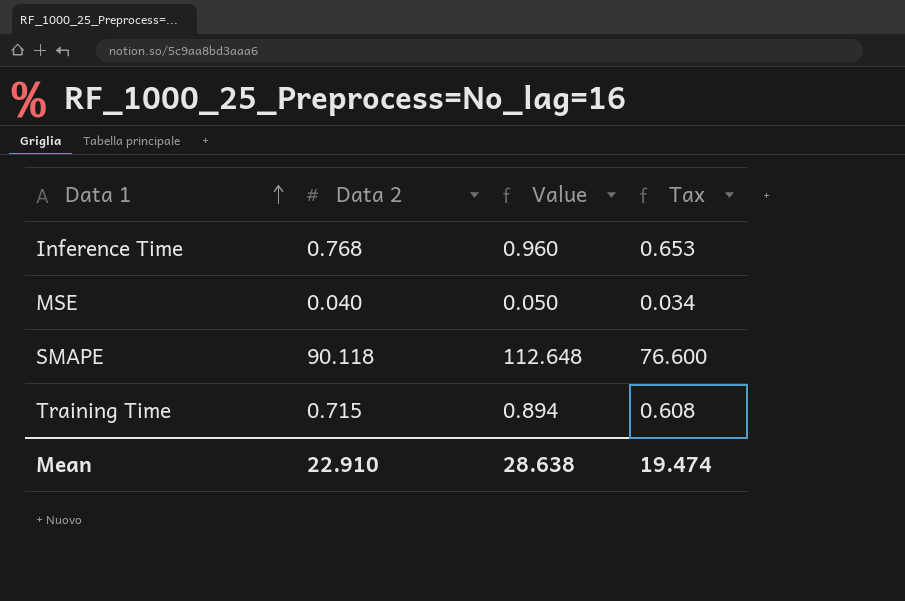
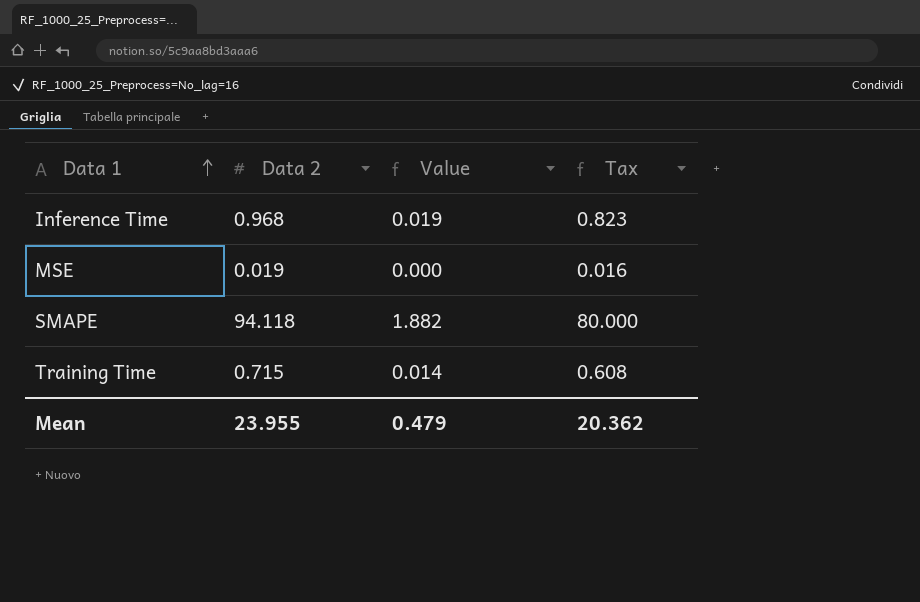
column Value | formula: [Data 2] * 1.25 -> [Data 2] * 0.02
Inference Time | Data 2: 0.768 -> 0.968
Inference Time | Tax: 0.653 -> 0.823
MSE | Data 2: 0.040 -> 0.019
MSE | Tax: 0.034 -> 0.016
SMAPE | Data 2: 90.118 -> 94.118
SMAPE | Tax: 76.600 -> 80.000
Mean | Data 2: 22.910 -> 23.955
Mean | Value: 28.638 -> 0.479
Mean | Tax: 19.474 -> 20.362

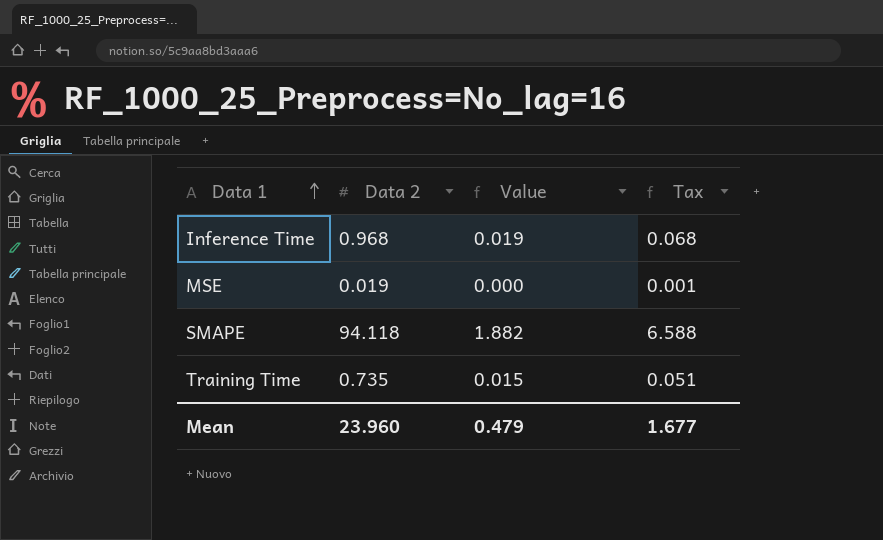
column Tax | formula: [Data 2] * 0.85 -> [Data 2] * 0.07
Training Time | Data 2: 0.715 -> 0.735
Training Time | Value: 0.014 -> 0.015
Mean | Data 2: 23.955 -> 23.960
Mean | Tax: 20.362 -> 1.677

